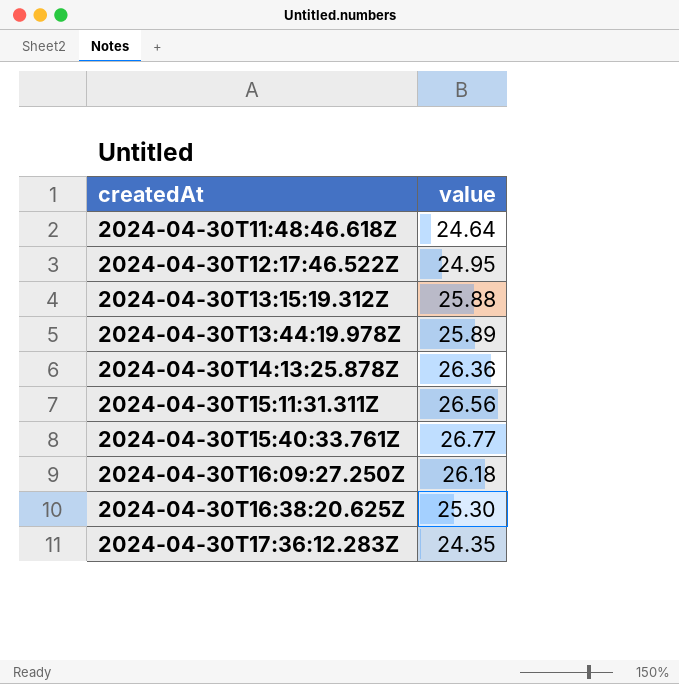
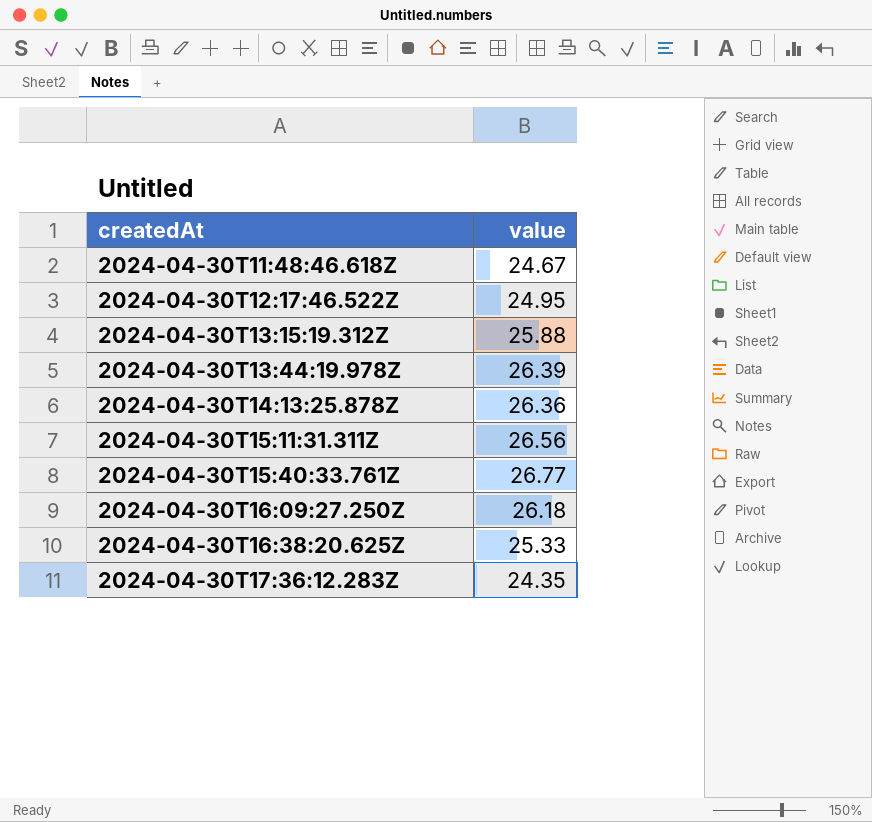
2024-04-30T11:48:46.618Z | value: 24.64 -> 24.67
2024-04-30T13:44:19.978Z | value: 25.89 -> 26.39
2024-04-30T16:38:20.625Z | value: 25.30 -> 25.33

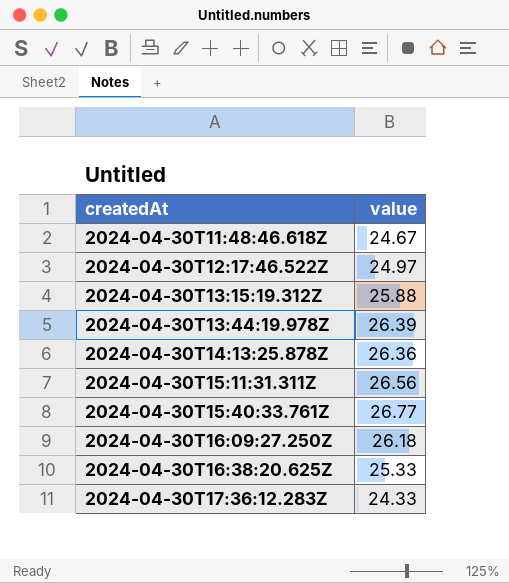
2024-04-30T12:17:46.522Z | value: 24.95 -> 24.97
2024-04-30T17:36:12.283Z | value: 24.35 -> 24.33

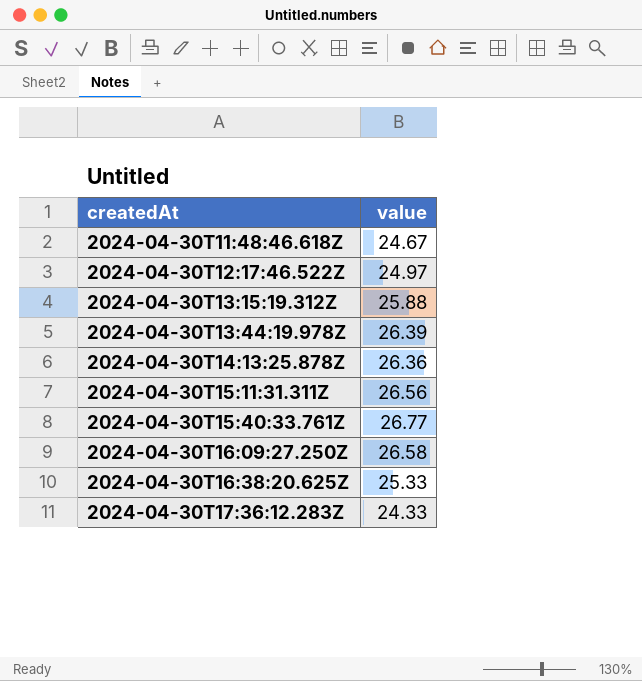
2024-04-30T16:09:27.250Z | value: 26.18 -> 26.58

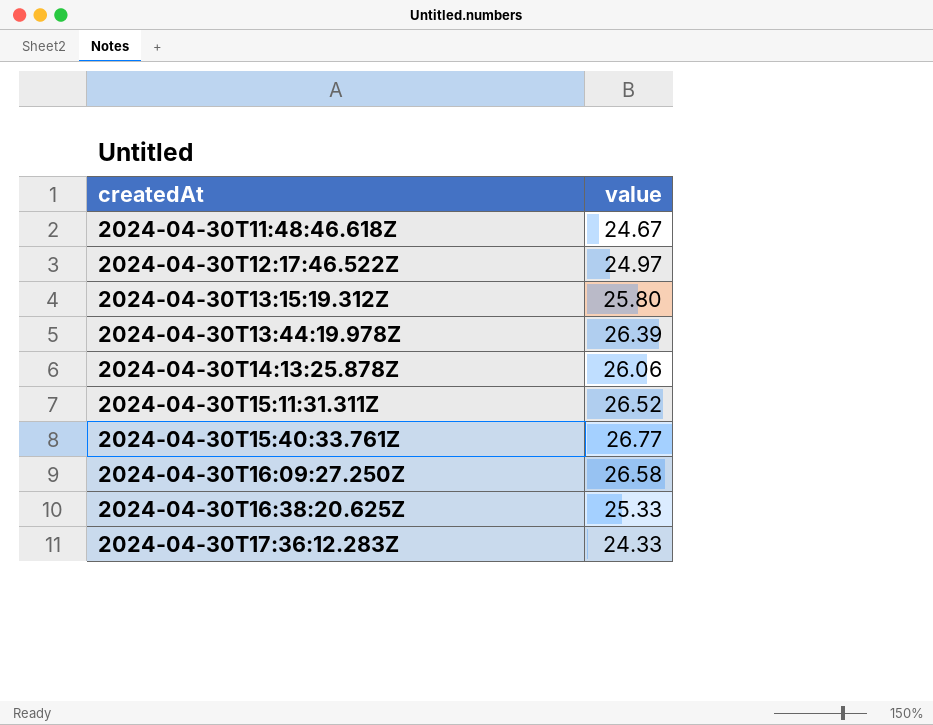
2024-04-30T13:15:19.312Z | value: 25.88 -> 25.80
2024-04-30T14:13:25.878Z | value: 26.36 -> 26.06
2024-04-30T15:11:31.311Z | value: 26.56 -> 26.52

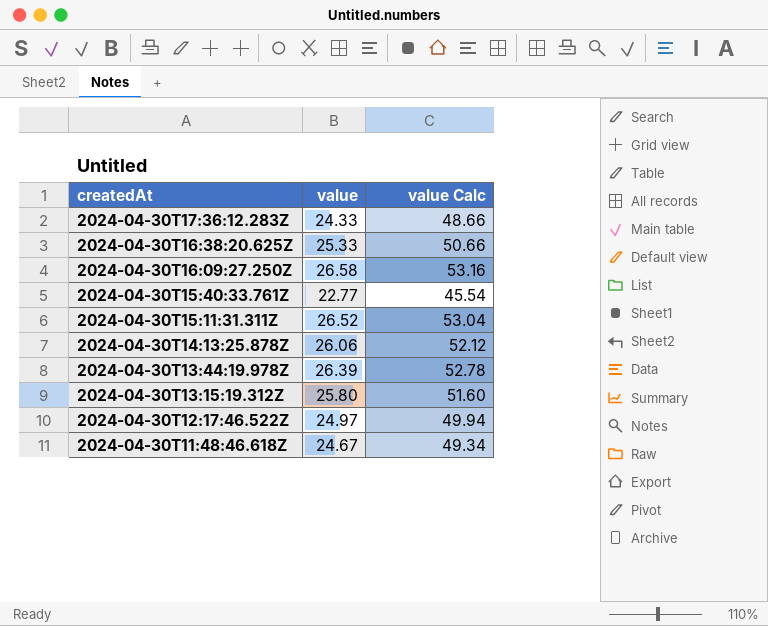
row order: createdAt ascending -> createdAt descending
column value Calc | formula: none -> [value] * 2
2024-04-30T15:40:33.761Z | value: 26.77 -> 22.77

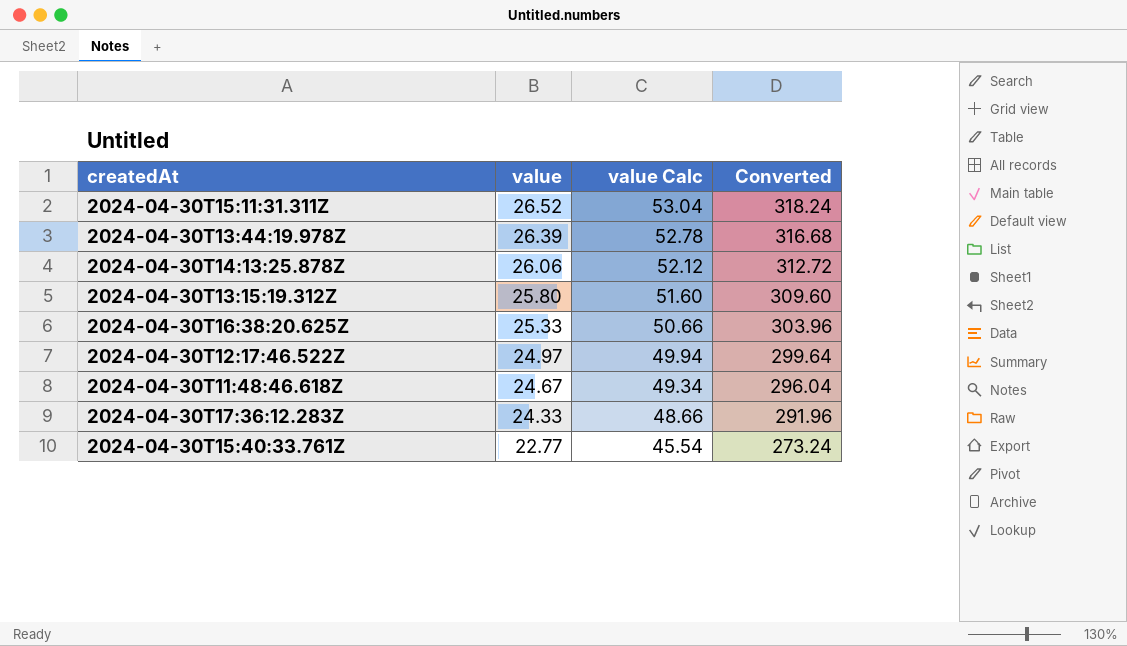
row order: createdAt descending -> value descending
column Converted | formula: none -> [value] * 12
row 2024-04-30T16:09:27.250Z: 26.58 | 53.16 -> none

